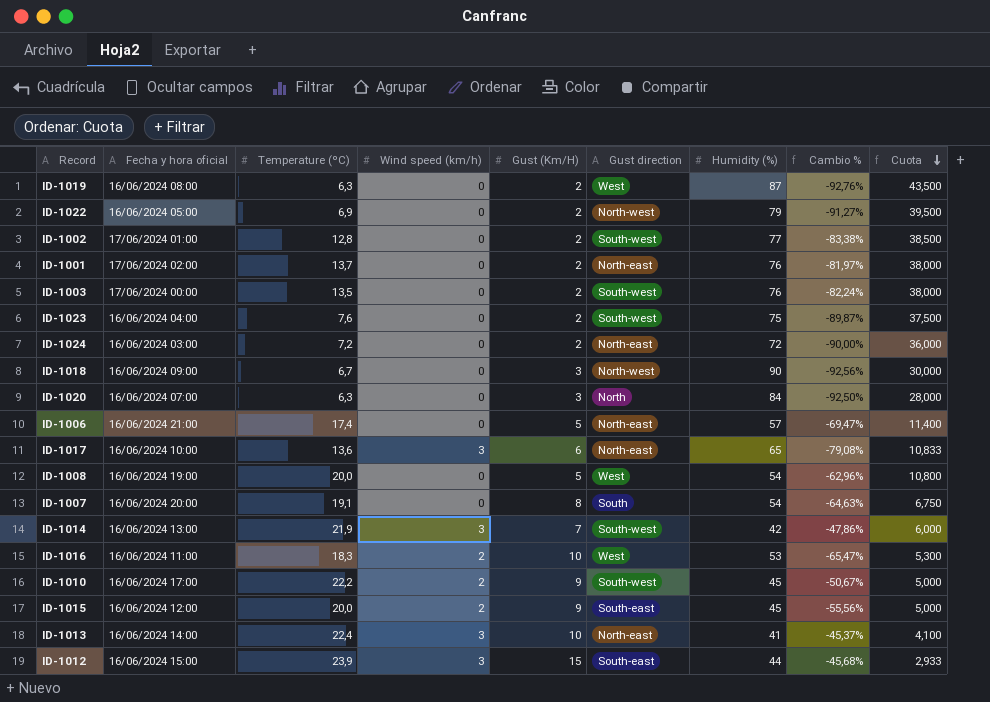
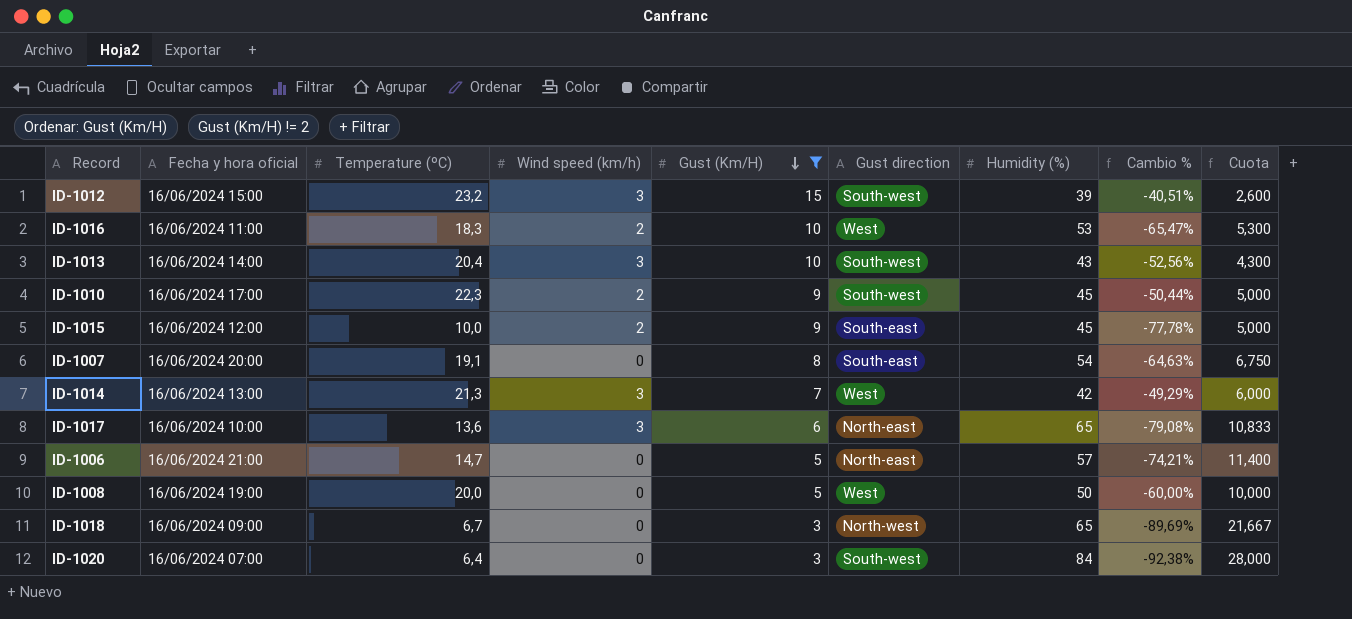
filter: none -> Gust (Km/H) != 2
row order: Cuota descending -> Gust (Km/H) descending
ID-1012 | Temperature (ºC): 23,9 -> 23,2
ID-1012 | Gust direction: South-east -> South-west
ID-1012 | Humidity (%): 44 -> 39
ID-1012 | Cambio %: -45,68% -> -40,51%
ID-1012 | Cuota: 2,933 -> 2,600
ID-1013 | Temperature (ºC): 22,4 -> 20,4
ID-1013 | Gust direction: North-east -> South-west
ID-1013 | Humidity (%): 41 -> 43
ID-1013 | Cambio %: -45,37% -> -52,56%
ID-1013 | Cuota: 4,100 -> 4,300
ID-1010 | Temperature (ºC): 22,2 -> 22,3
ID-1010 | Cambio %: -50,67% -> -50,44%
ID-1015 | Temperature (ºC): 20,0 -> 10,0
ID-1015 | Cambio %: -55,56% -> -77,78%
ID-1007 | Gust direction: South -> South-east
ID-1014 | Temperature (ºC): 21,9 -> 21,3
ID-1014 | Gust direction: South-west -> West
ID-1014 | Cambio %: -47,86% -> -49,29%
ID-1006 | Temperature (ºC): 17,4 -> 14,7
ID-1006 | Cambio %: -69,47% -> -74,21%
ID-1008 | Humidity (%): 54 -> 50
ID-1008 | Cambio %: -62,96% -> -60,00%
ID-1008 | Cuota: 10,800 -> 10,000
ID-1018 | Humidity (%): 90 -> 65
ID-1018 | Cambio %: -92,56% -> -89,69%
ID-1018 | Cuota: 30,000 -> 21,667
ID-1020 | Temperature (ºC): 6,3 -> 6,4
ID-1020 | Gust direction: North -> South-west
ID-1020 | Cambio %: -92,50% -> -92,38%

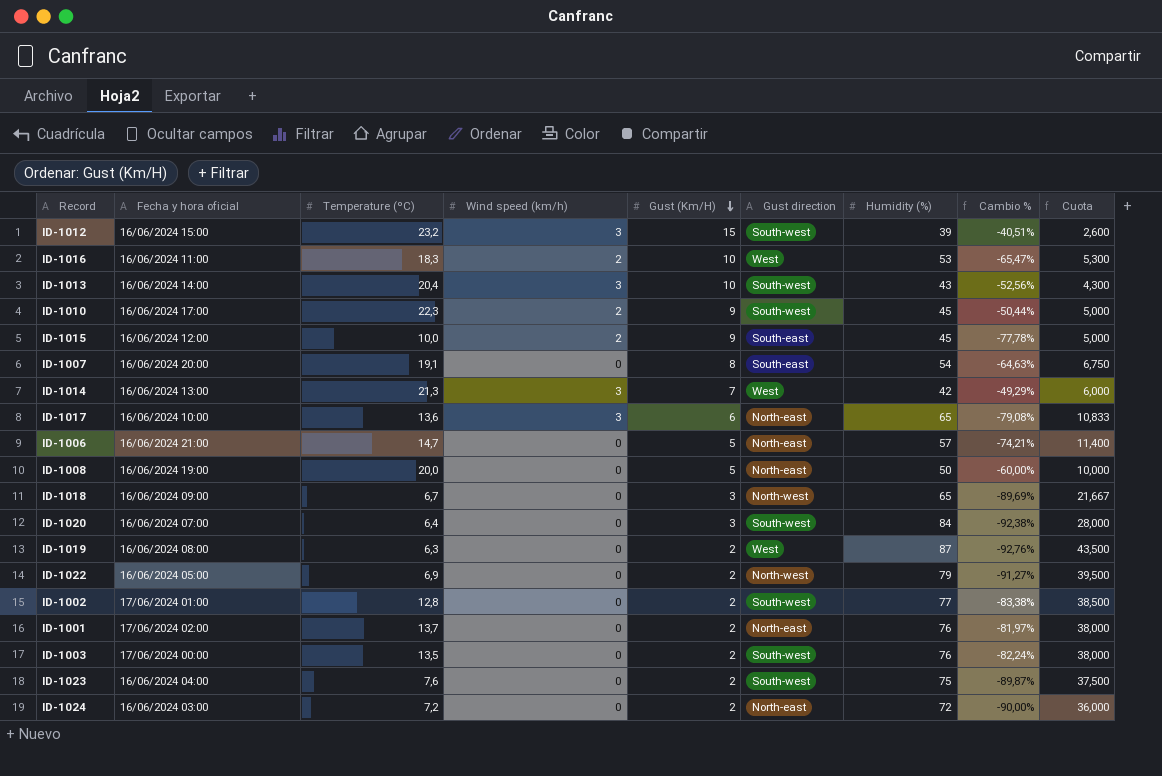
filter: Gust (Km/H) != 2 -> none
ID-1008 | Gust direction: West -> North-east

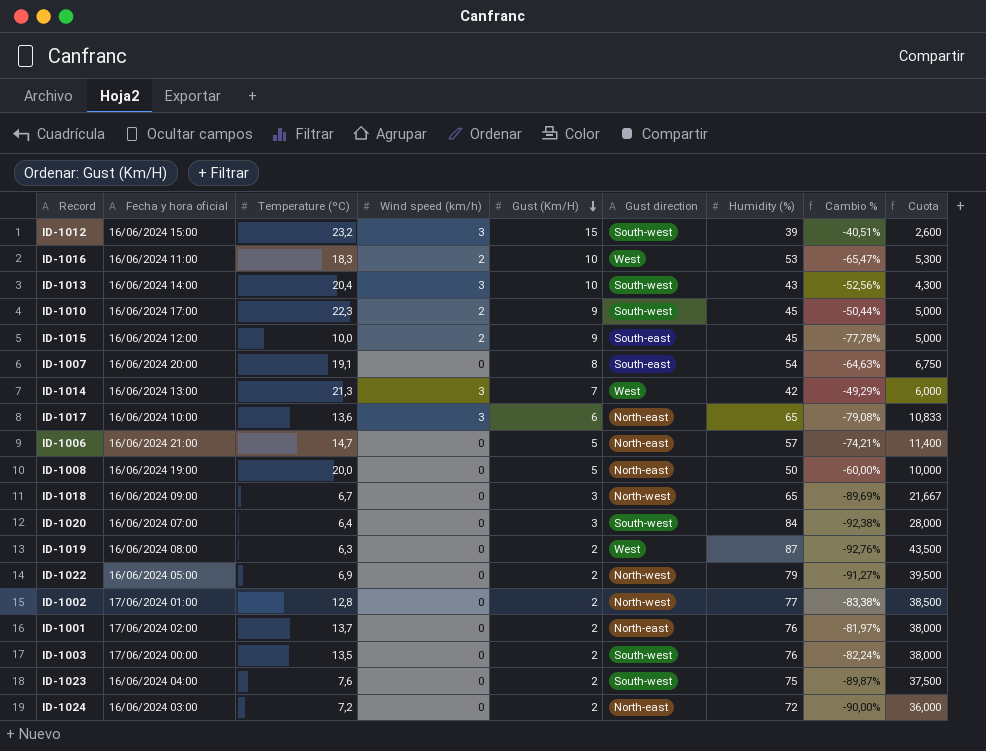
ID-1002 | Gust direction: South-west -> North-west

